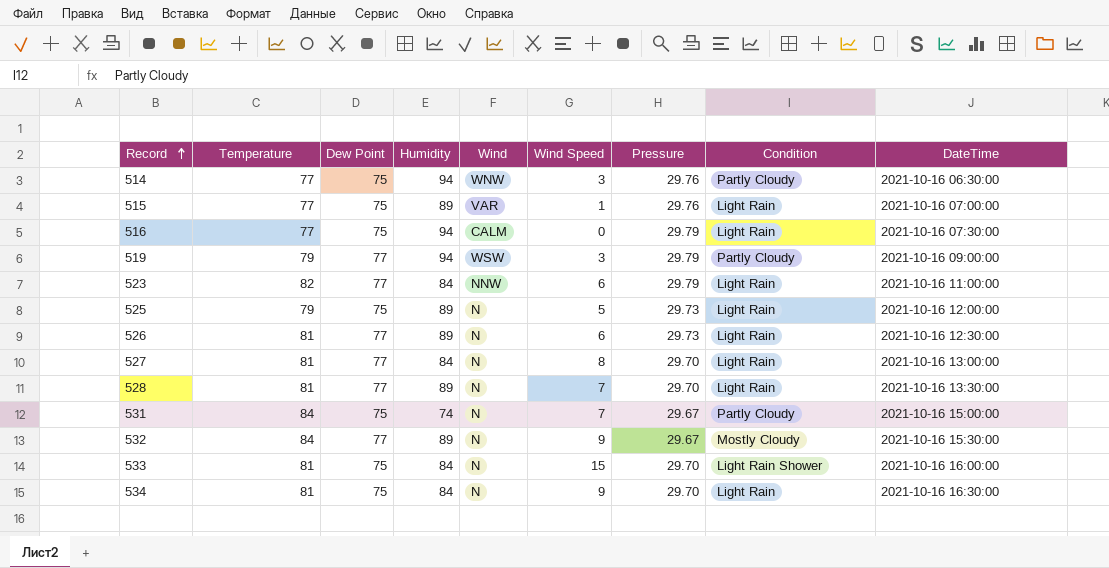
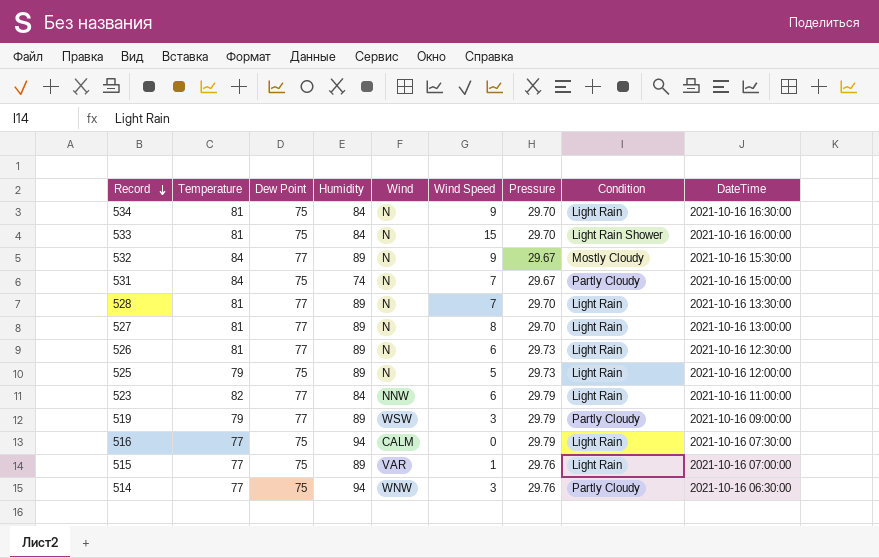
row order: Record ascending -> Record descending
527 | Humidity: 84 -> 89
519 | Humidity: 94 -> 89

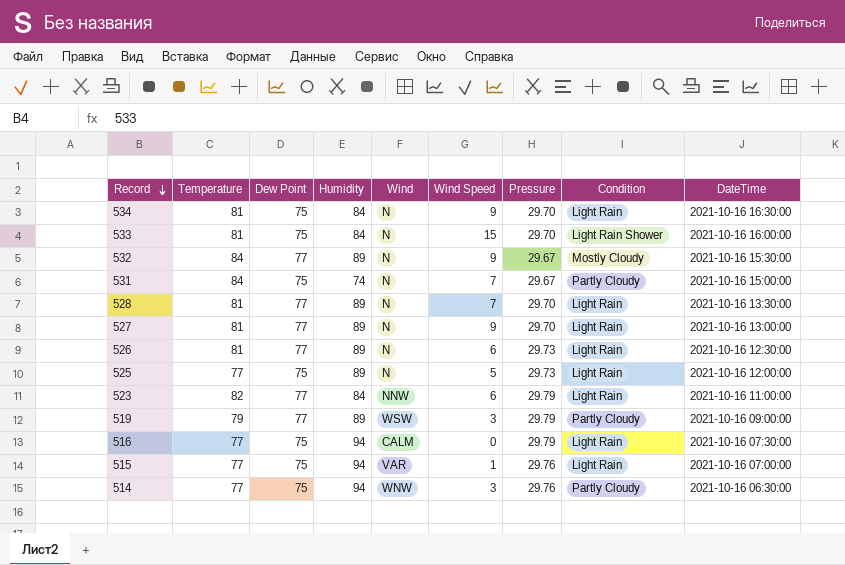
527 | Wind Speed: 8 -> 9
525 | Temperature: 79 -> 77
515 | Humidity: 89 -> 94

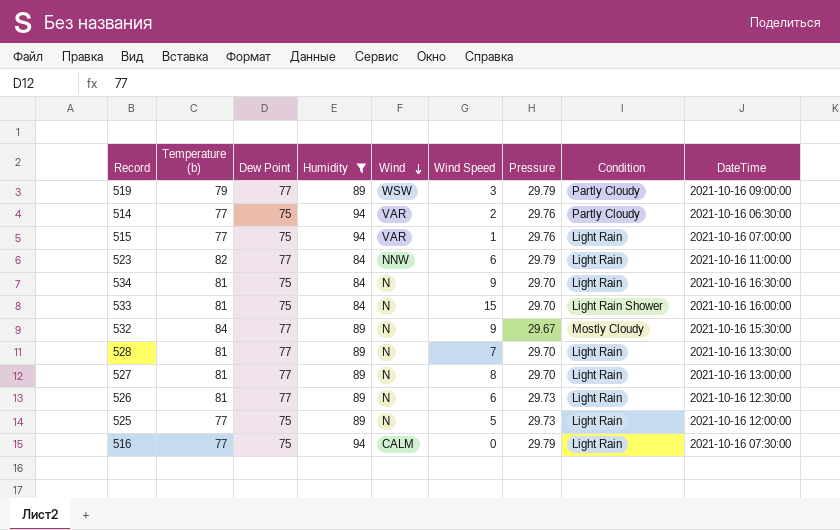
filter: none -> Humidity != 74
row order: Record descending -> Wind descending
column name: Temperature -> Temperature (b)
514 | Wind: WNW -> VAR
514 | Wind Speed: 3 -> 2
527 | Wind Speed: 9 -> 8

